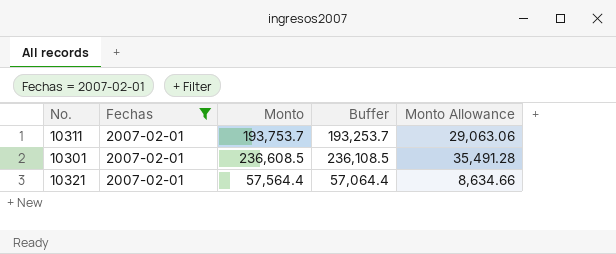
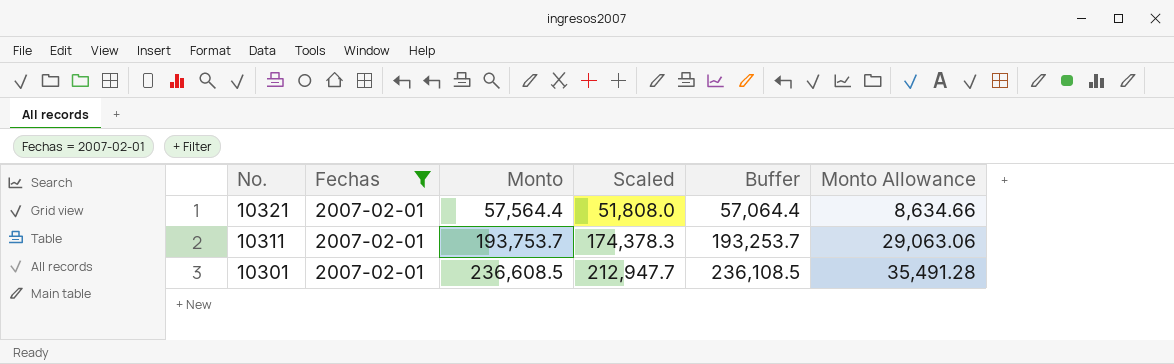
row order: none -> No. descending
column Scaled | formula: none -> [Monto] * 0.9

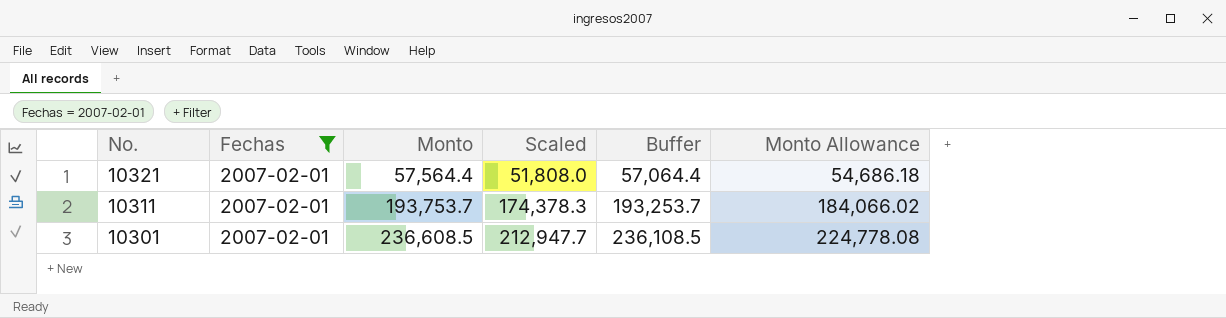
column Monto Allowance | formula: [Monto] * 0.15 -> [Monto] * 0.95

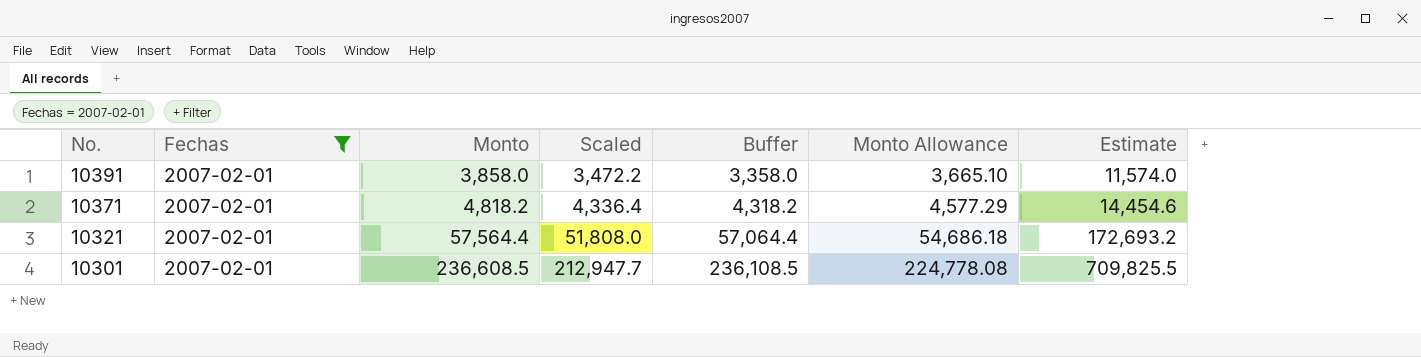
column Estimate | formula: none -> [Monto] * 3
row 10311: 2007-02-01 | 193,753.7 | 174,378.3 | 193,253.7 | 184,066.02 -> none
row 10391: none -> 2007-02-01 | 3,858.0 | 3,472.2 | 3,358.0 | 3,665.10 | 11,574.0
row 10371: none -> 2007-02-01 | 4,818.2 | 4,336.4 | 4,318.2 | 4,577.29 | 14,454.6

